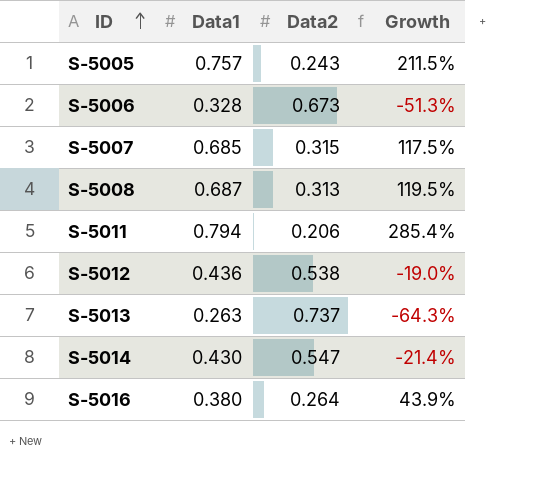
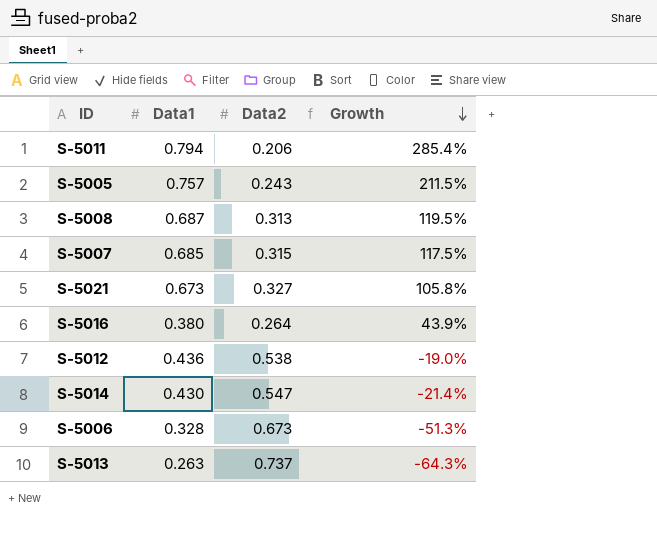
row order: ID ascending -> Growth descending
row S-5021: none -> 0.673 | 0.327 | 105.8%

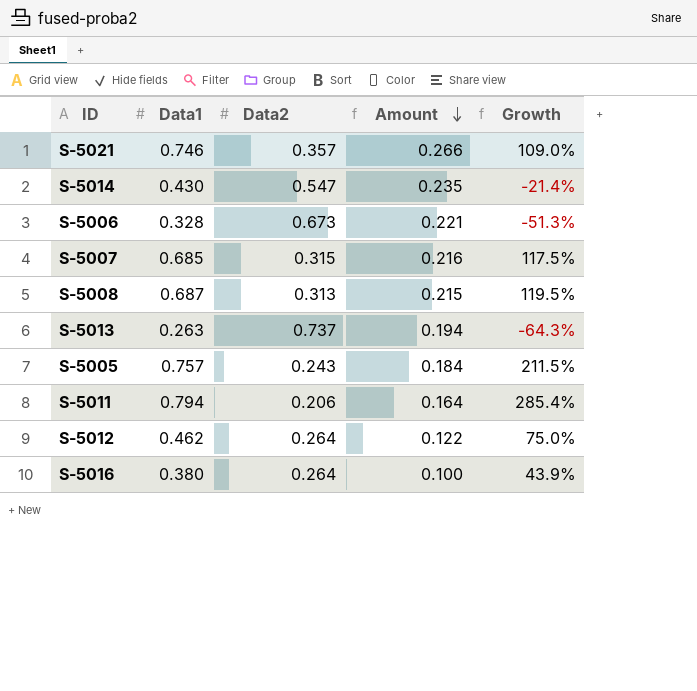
row order: Growth descending -> Amount descending
column Amount | formula: none -> [Data1] * [Data2]
S-5021 | Data1: 0.673 -> 0.746
S-5021 | Data2: 0.327 -> 0.357
S-5021 | Growth: 105.8% -> 109.0%
S-5012 | Data1: 0.436 -> 0.462
S-5012 | Data2: 0.538 -> 0.264
S-5012 | Growth: -19.0% -> 75.0%

